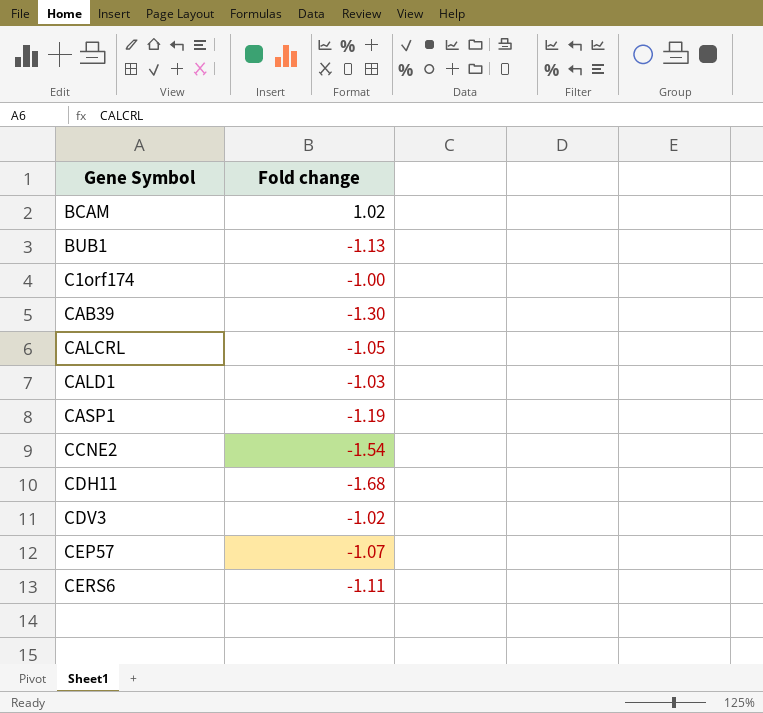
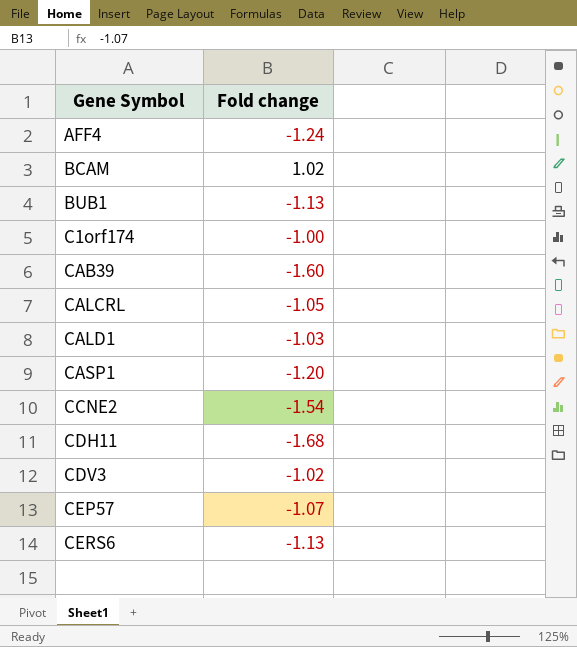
row AFF4: none -> -1.24
CAB39 | Fold change: -1.30 -> -1.60
CASP1 | Fold change: -1.19 -> -1.20
CERS6 | Fold change: -1.11 -> -1.13

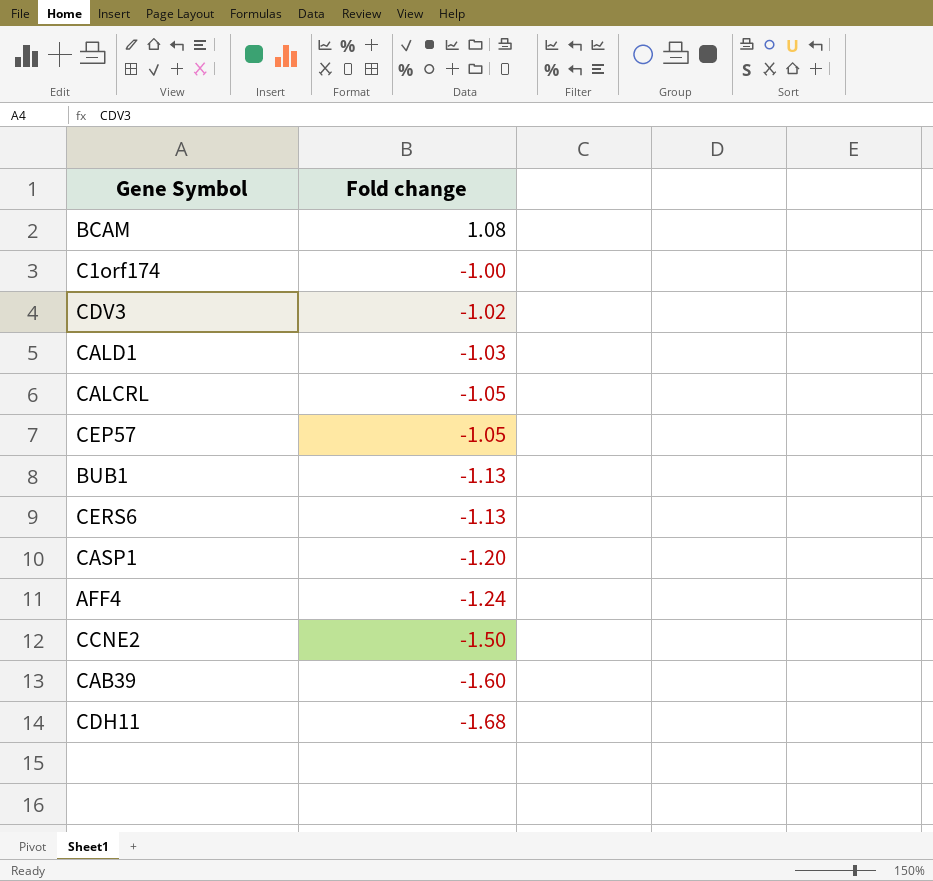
row order: Gene Symbol ascending -> Fold change descending
BCAM | Fold change: 1.02 -> 1.08
CEP57 | Fold change: -1.07 -> -1.05
CCNE2 | Fold change: -1.54 -> -1.50

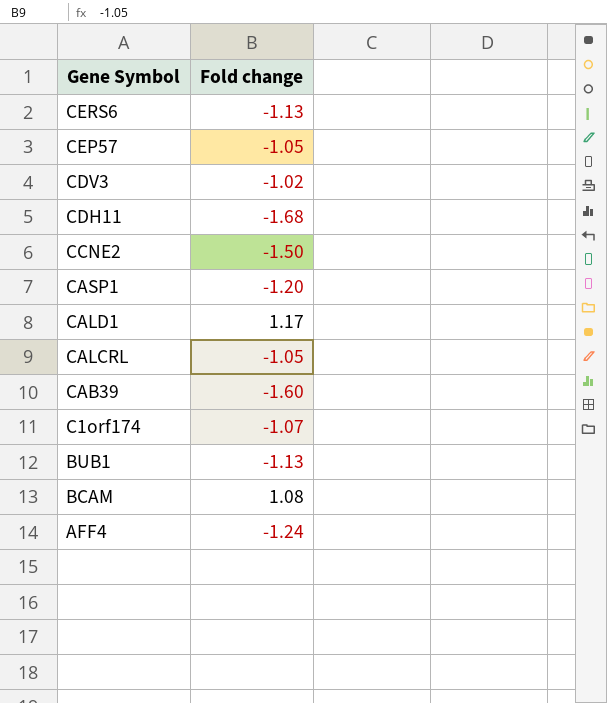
row order: Fold change descending -> Gene Symbol descending
CALD1 | Fold change: -1.03 -> 1.17
C1orf174 | Fold change: -1.00 -> -1.07

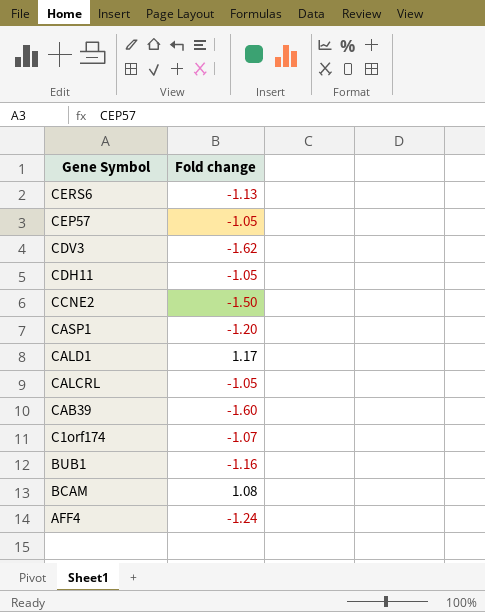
CDV3 | Fold change: -1.02 -> -1.62
CDH11 | Fold change: -1.68 -> -1.05
BUB1 | Fold change: -1.13 -> -1.16

